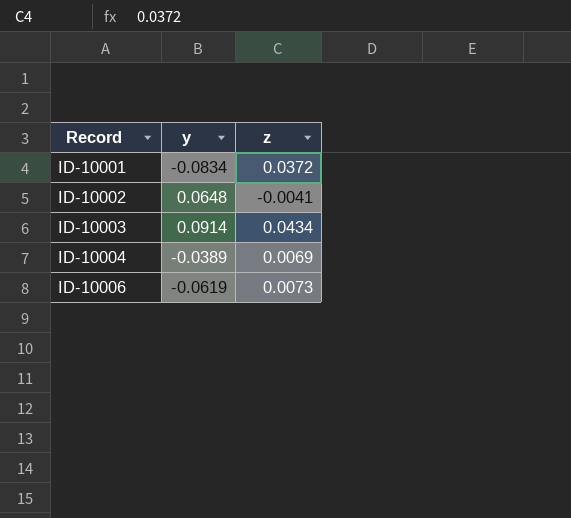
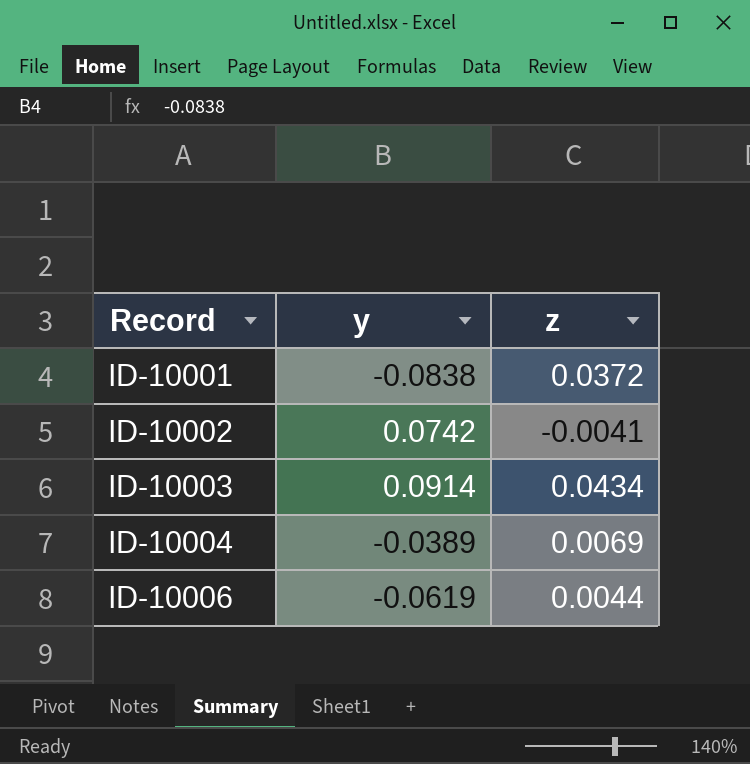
ID-10001 | y: -0.0834 -> -0.0838
ID-10002 | y: 0.0648 -> 0.0742
ID-10006 | z: 0.0073 -> 0.0044

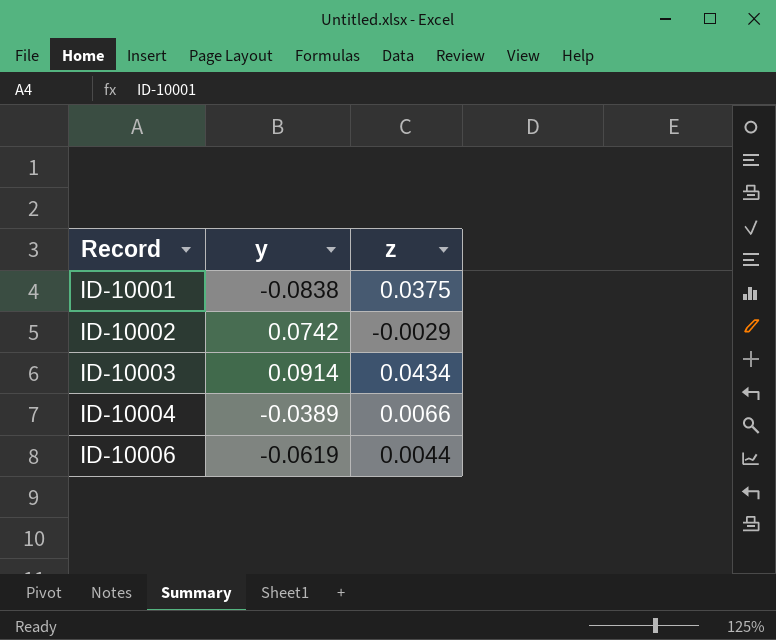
ID-10001 | z: 0.0372 -> 0.0375
ID-10002 | z: -0.0041 -> -0.0029
ID-10004 | z: 0.0069 -> 0.0066

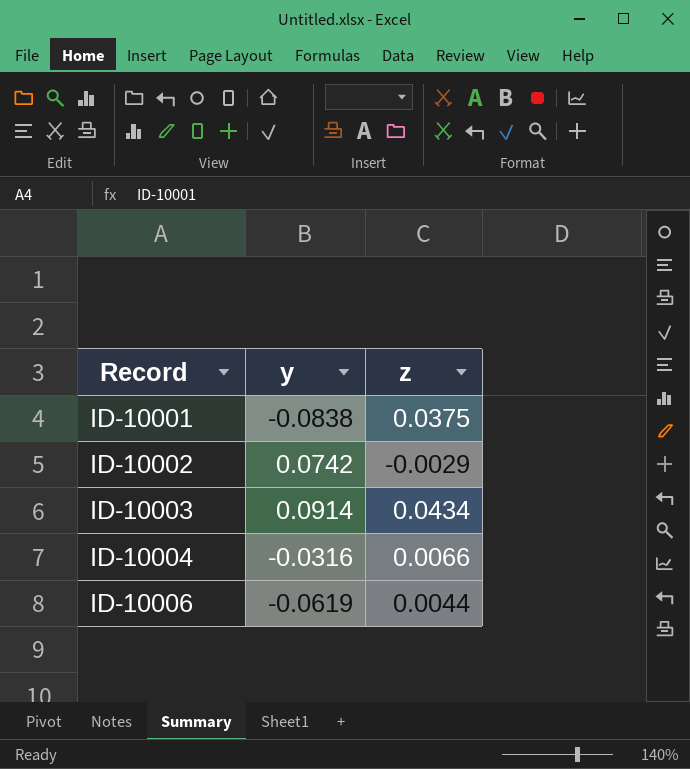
ID-10004 | y: -0.0389 -> -0.0316

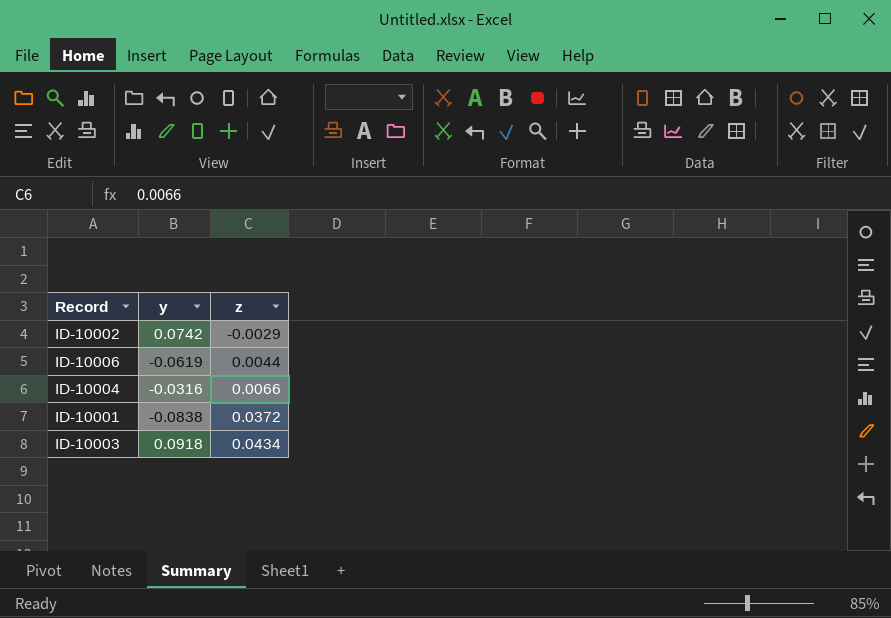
row order: Record ascending -> z ascending
ID-10001 | z: 0.0375 -> 0.0372
ID-10003 | y: 0.0914 -> 0.0918

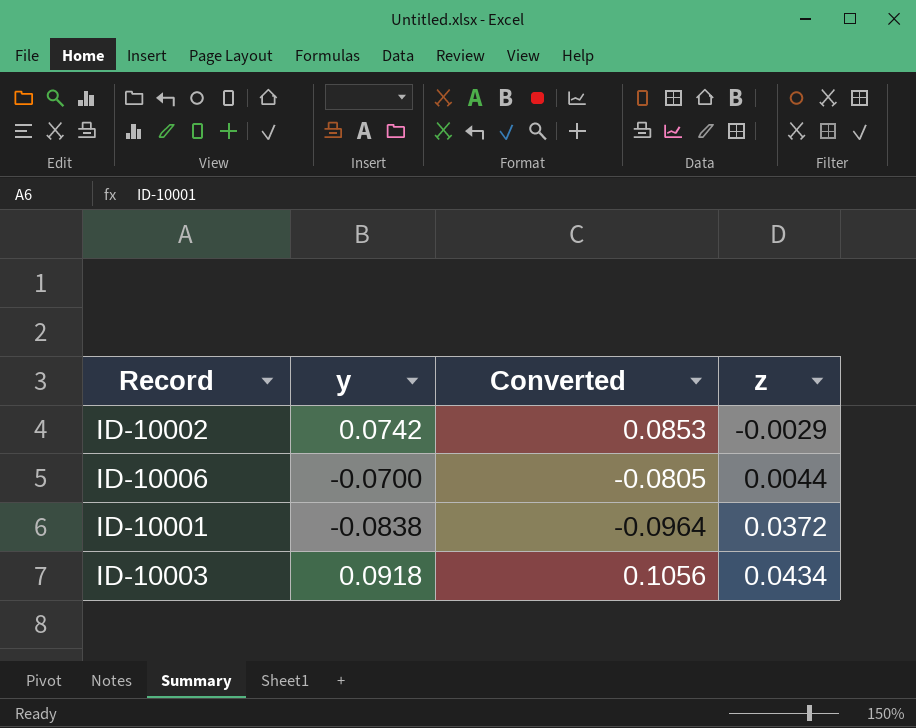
column Converted | formula: none -> [y] * 1.15
row ID-10004: -0.0316 | 0.0066 -> none
ID-10006 | y: -0.0619 -> -0.0700

